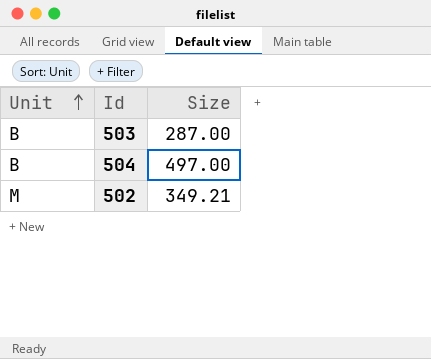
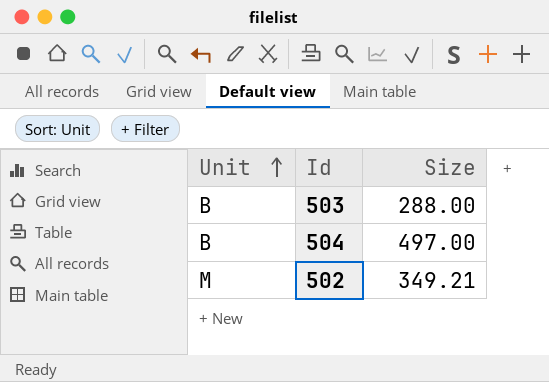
503 | Size: 287.00 -> 288.00

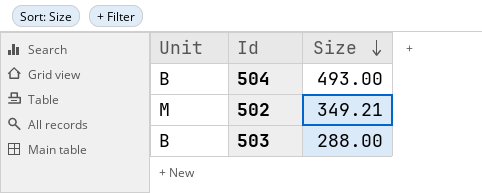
row order: Unit ascending -> Size descending
504 | Size: 497.00 -> 493.00

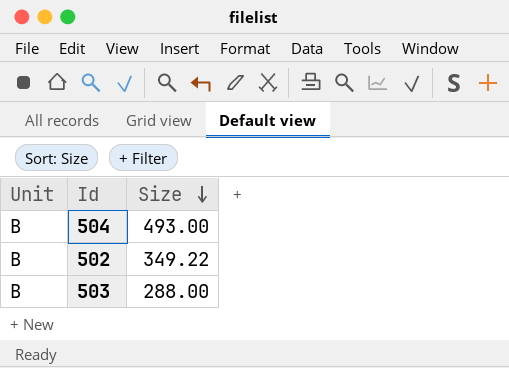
502 | Unit: M -> B
502 | Size: 349.21 -> 349.22

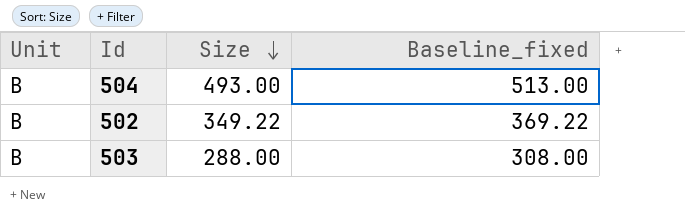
column Baseline_fixed | formula: none -> [Size] + 20

